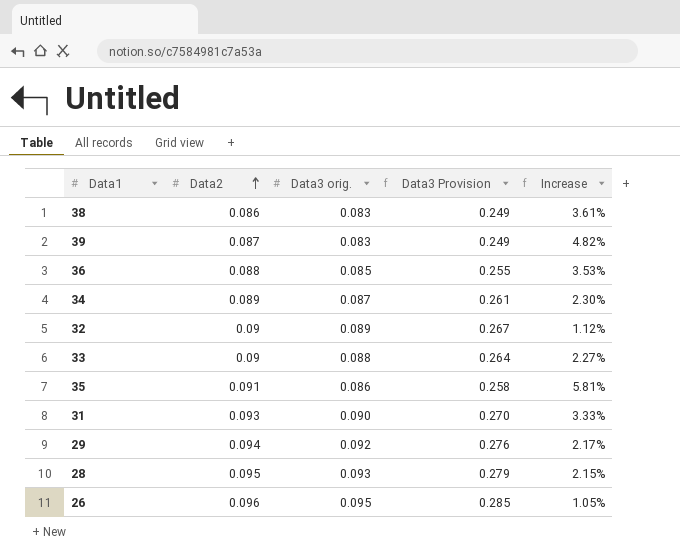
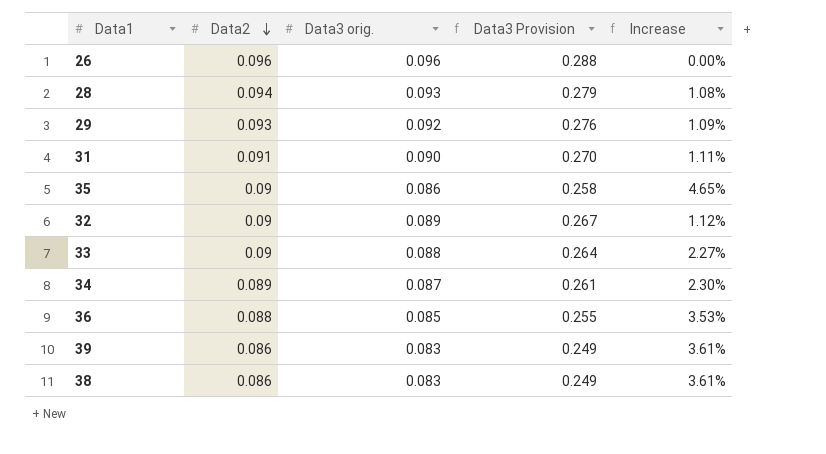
row order: Data2 ascending -> Data2 descending
26 | Data3 orig.: 0.095 -> 0.096
26 | Data3 Provision: 0.285 -> 0.288
26 | Increase: 1.05% -> 0.00%
28 | Data2: 0.095 -> 0.094
28 | Increase: 2.15% -> 1.08%
29 | Data2: 0.094 -> 0.093
29 | Increase: 2.17% -> 1.09%
31 | Data2: 0.093 -> 0.091
31 | Increase: 3.33% -> 1.11%
35 | Data2: 0.091 -> 0.09
35 | Increase: 5.81% -> 4.65%
39 | Data2: 0.087 -> 0.086
39 | Increase: 4.82% -> 3.61%

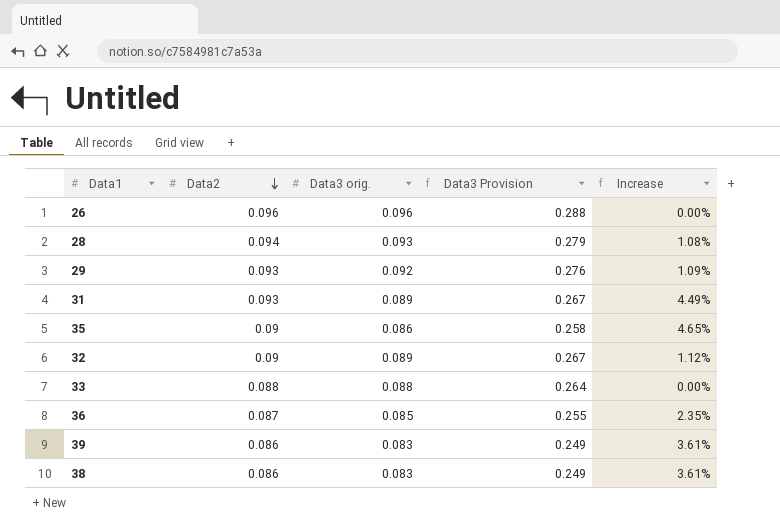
row 34: 0.089 | 0.087 | 0.261 | 2.30% -> none
31 | Data2: 0.091 -> 0.093
31 | Data3 orig.: 0.090 -> 0.089
31 | Data3 Provision: 0.270 -> 0.267
31 | Increase: 1.11% -> 4.49%
33 | Data2: 0.09 -> 0.088
33 | Increase: 2.27% -> 0.00%
36 | Data2: 0.088 -> 0.087
36 | Increase: 3.53% -> 2.35%

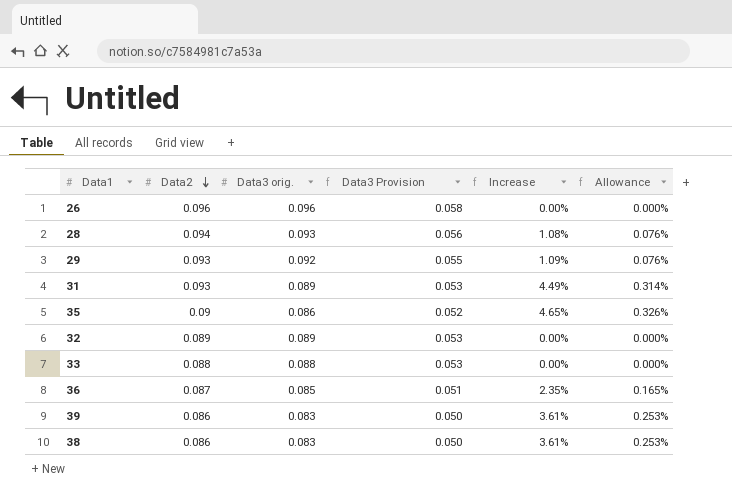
column Data3 Provision | formula: [Data3 orig.] * 3 -> [Data3 orig.] * 0.6
column Allowance | formula: none -> [Increase] * 0.07
32 | Data2: 0.09 -> 0.089
32 | Increase: 1.12% -> 0.00%

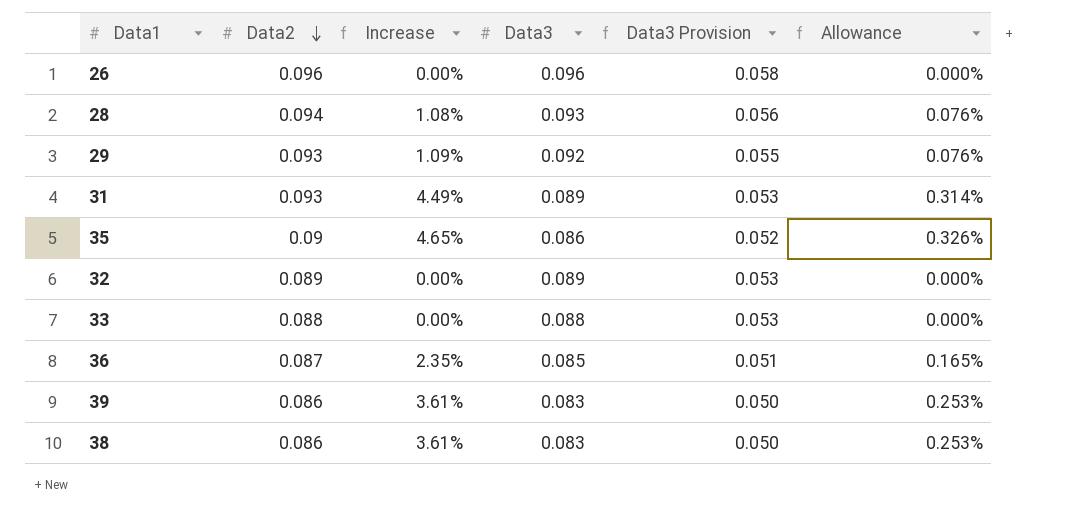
column Increase | position: 5 -> 3
column name: Data3 orig. -> Data3

